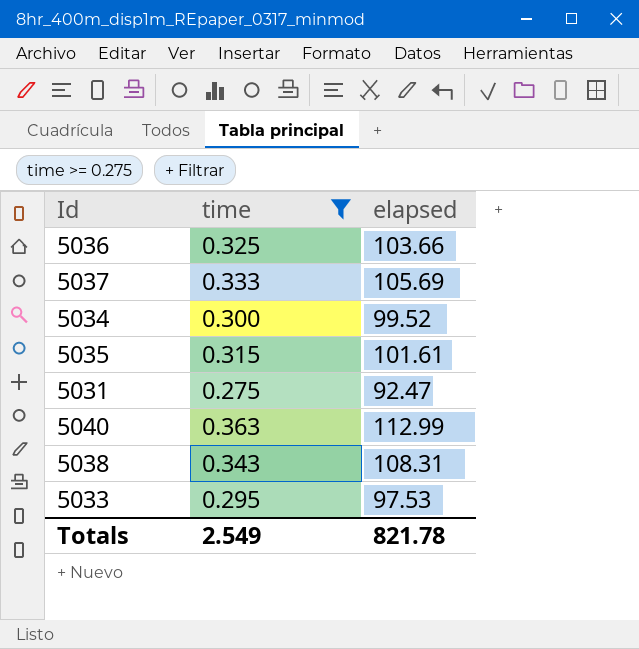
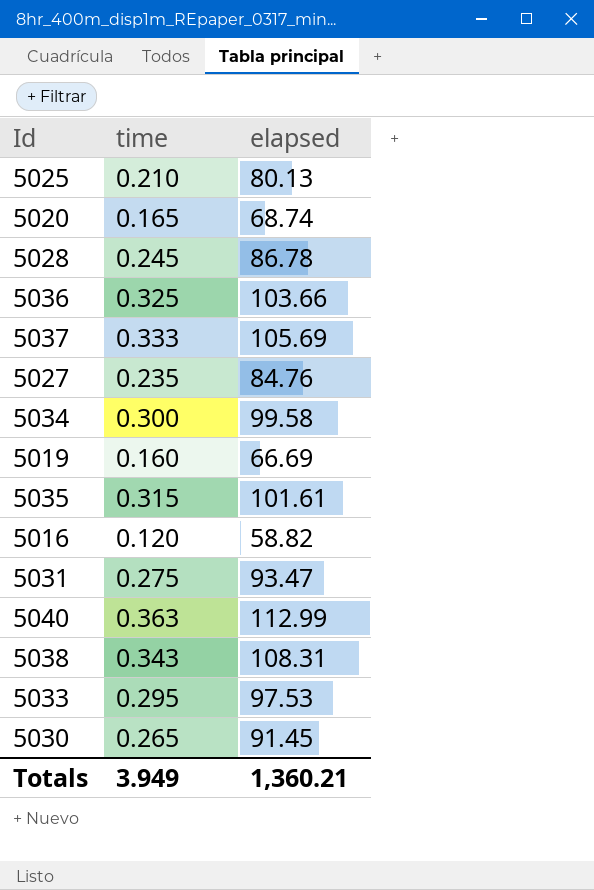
filter: time >= 0.275 -> none
5034 | elapsed: 99.52 -> 99.58
5031 | elapsed: 92.47 -> 93.47
Totals | time: 2.549 -> 3.949
Totals | elapsed: 821.78 -> 1,360.21

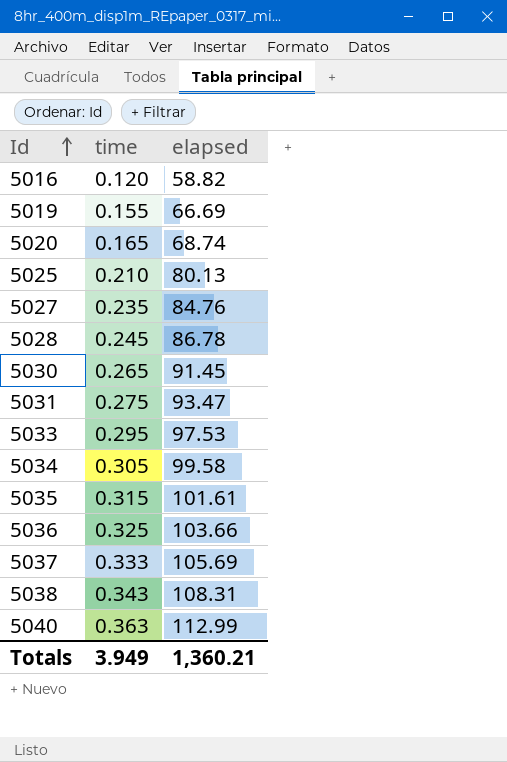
row order: none -> Id ascending
5019 | time: 0.160 -> 0.155
5034 | time: 0.300 -> 0.305

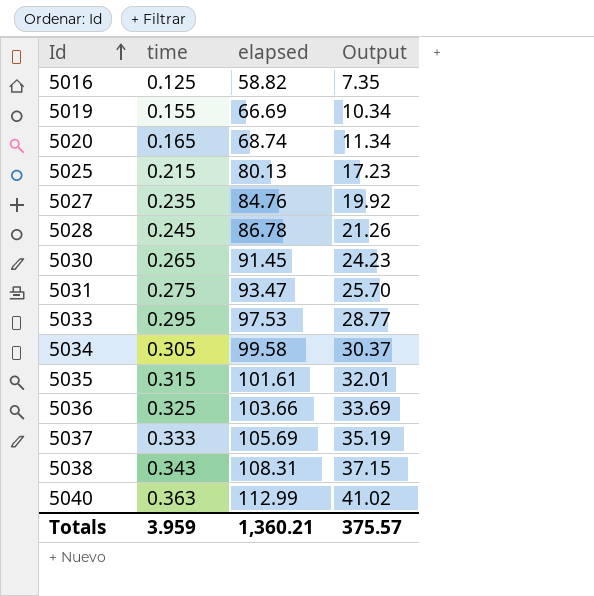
column Output | formula: none -> [time] * [elapsed]
5016 | time: 0.120 -> 0.125
5025 | time: 0.210 -> 0.215
Totals | time: 3.949 -> 3.959

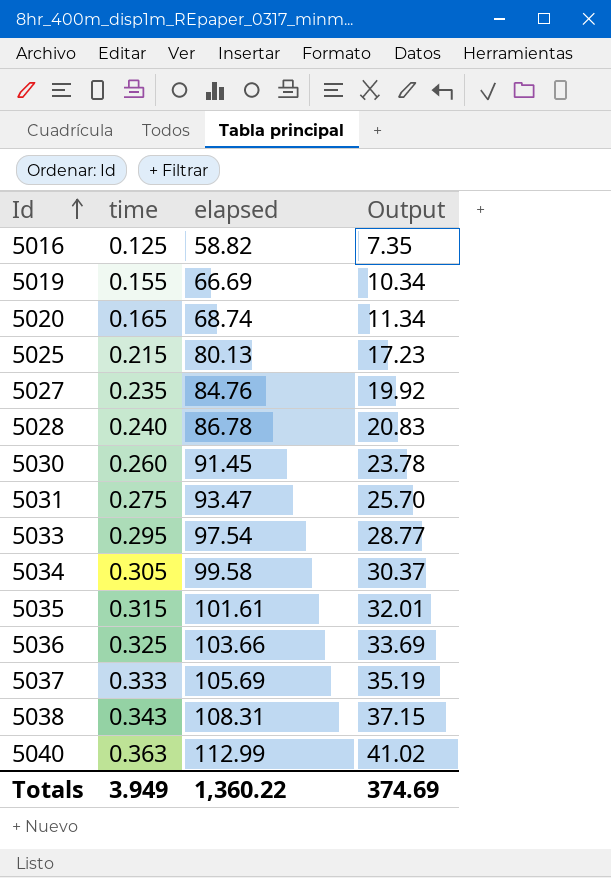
5028 | time: 0.245 -> 0.240
5028 | Output: 21.26 -> 20.83
5030 | time: 0.265 -> 0.260
5030 | Output: 24.23 -> 23.78
5033 | elapsed: 97.53 -> 97.54
Totals | time: 3.959 -> 3.949
Totals | elapsed: 1,360.21 -> 1,360.22
Totals | Output: 375.57 -> 374.69

